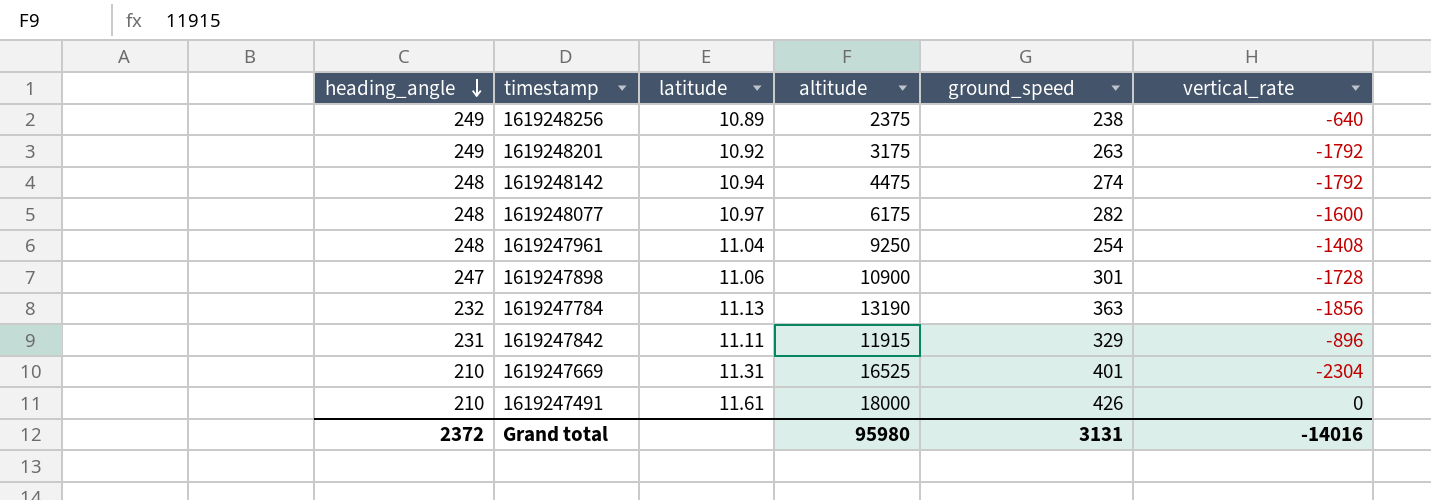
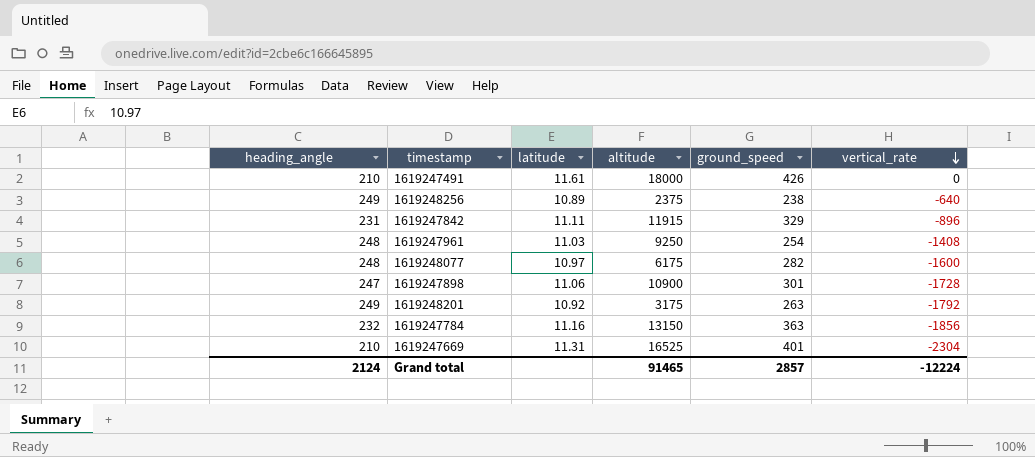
row order: heading_angle descending -> vertical_rate descending
row 1619248142: 248 | 10.94 | 4475 | 274 | -1792 -> none
1619247961 | latitude: 11.04 -> 11.03
1619247784 | latitude: 11.13 -> 11.16
1619247784 | altitude: 13190 -> 13150
Grand total | heading_angle: 2372 -> 2124
Grand total | altitude: 95980 -> 91465
Grand total | ground_speed: 3131 -> 2857
Grand total | vertical_rate: -14016 -> -12224

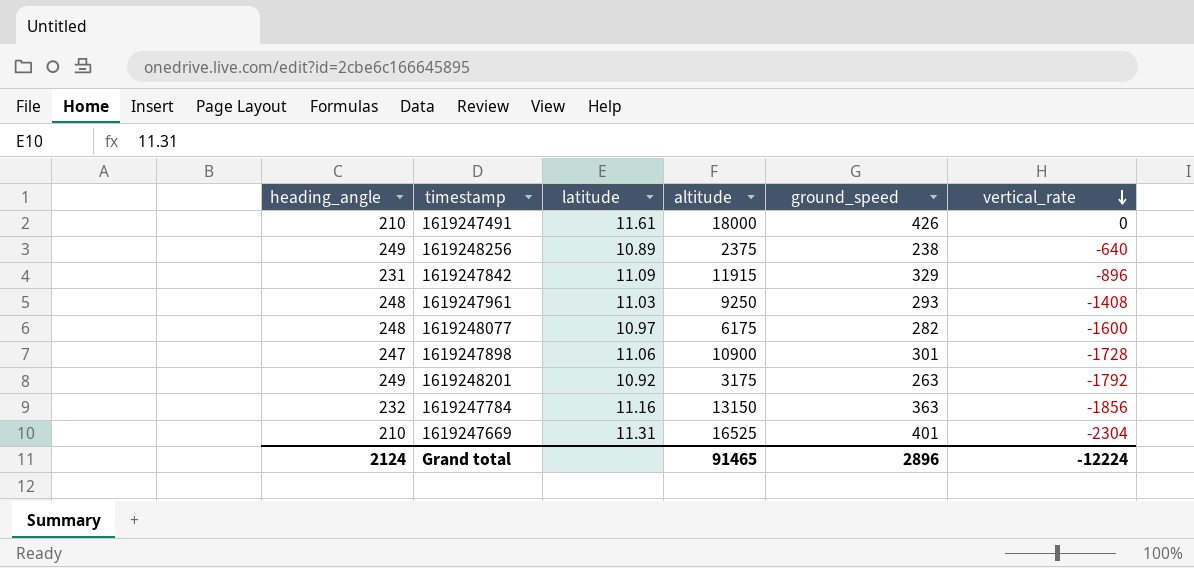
1619247842 | latitude: 11.11 -> 11.09
1619247961 | ground_speed: 254 -> 293
Grand total | ground_speed: 2857 -> 2896

